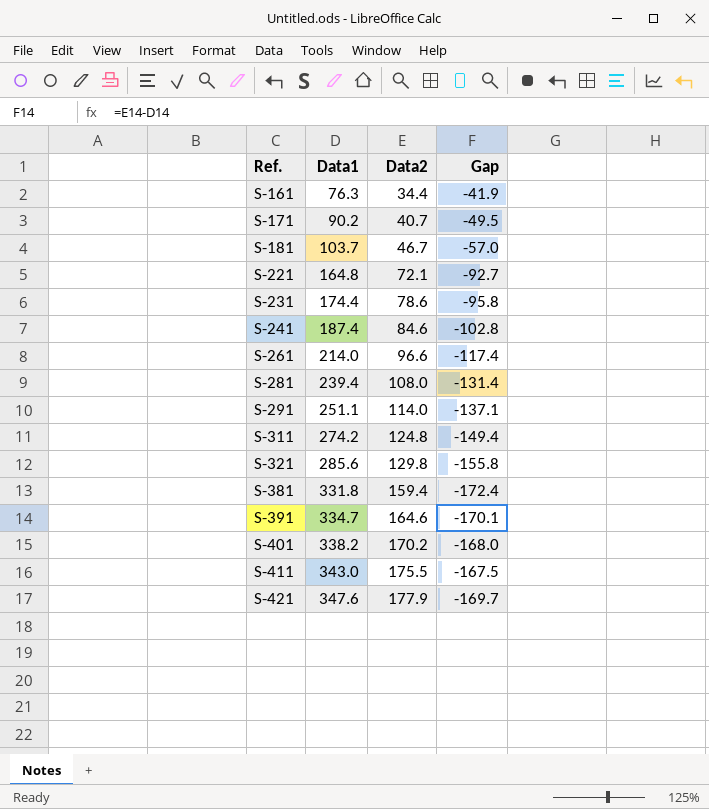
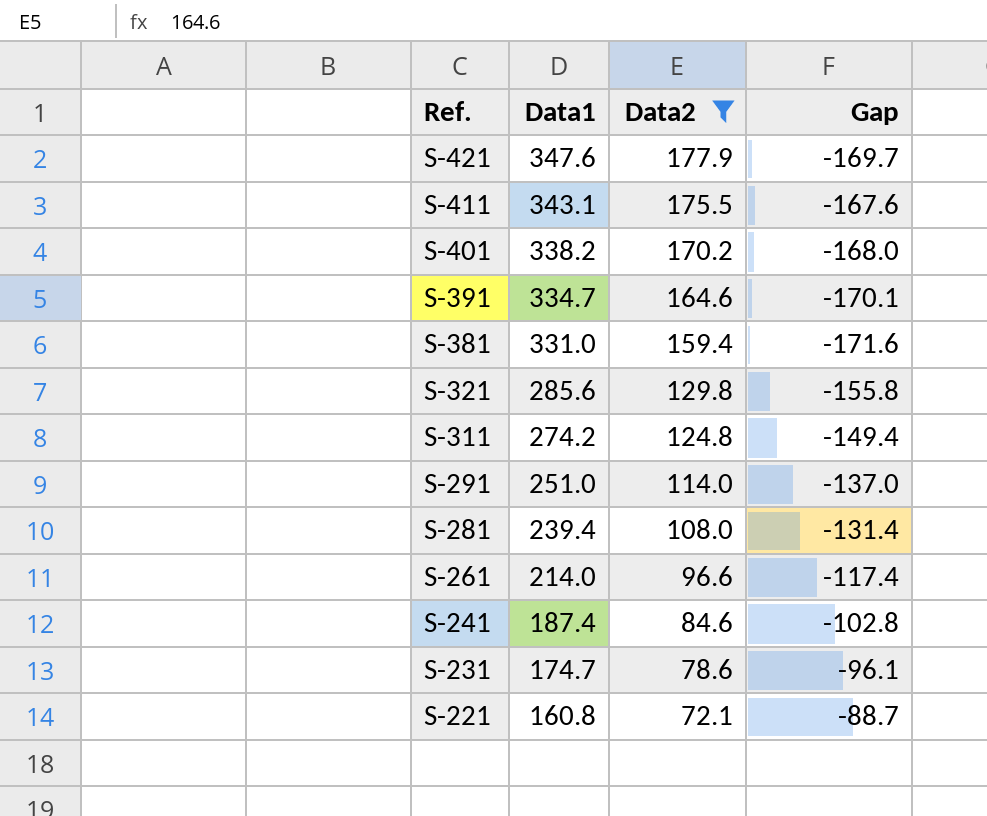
filter: none -> Data2 >= 72.1
row order: Ref. ascending -> Ref. descending
S-411 | Data1: 343.0 -> 343.1
S-411 | Gap: -167.5 -> -167.6
S-381 | Data1: 331.8 -> 331.0
S-381 | Gap: -172.4 -> -171.6
S-291 | Data1: 251.1 -> 251.0
S-291 | Gap: -137.1 -> -137.0
S-231 | Data1: 174.4 -> 174.7
S-231 | Gap: -95.8 -> -96.1
S-221 | Data1: 164.8 -> 160.8
S-221 | Gap: -92.7 -> -88.7

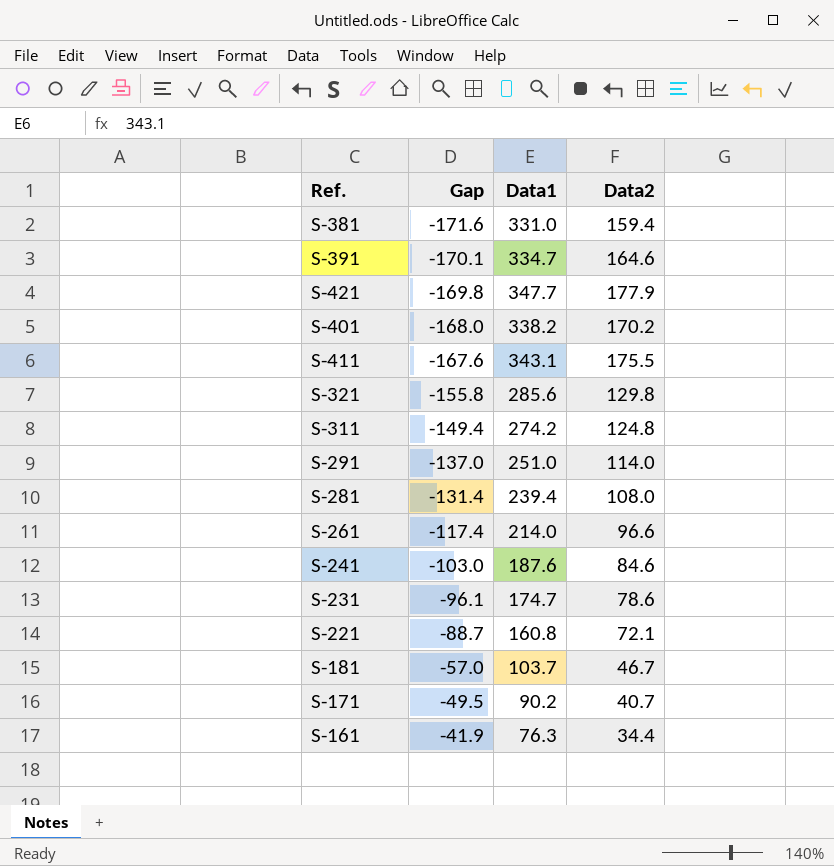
filter: Data2 >= 72.1 -> none
row order: Ref. descending -> Gap ascending
column Gap | position: 4 -> 2
S-421 | Gap: -169.7 -> -169.8
S-421 | Data1: 347.6 -> 347.7
S-241 | Gap: -102.8 -> -103.0
S-241 | Data1: 187.4 -> 187.6

